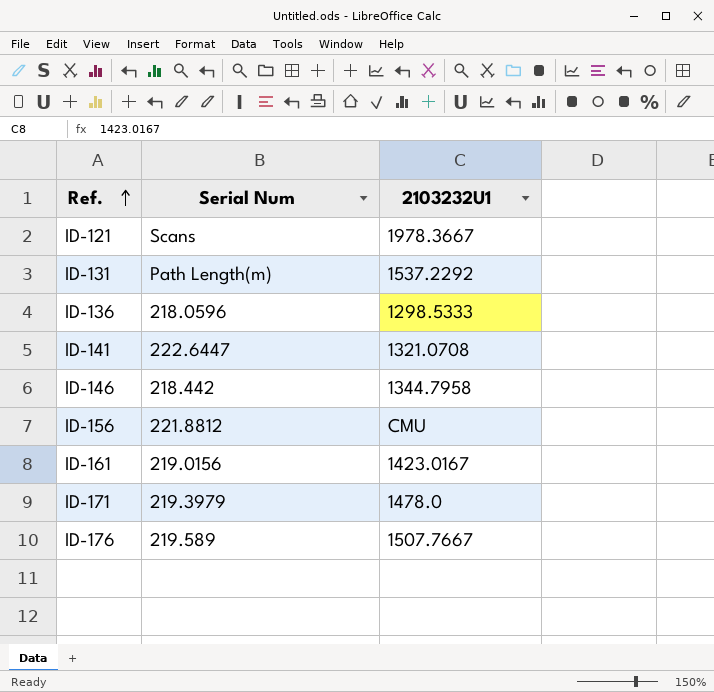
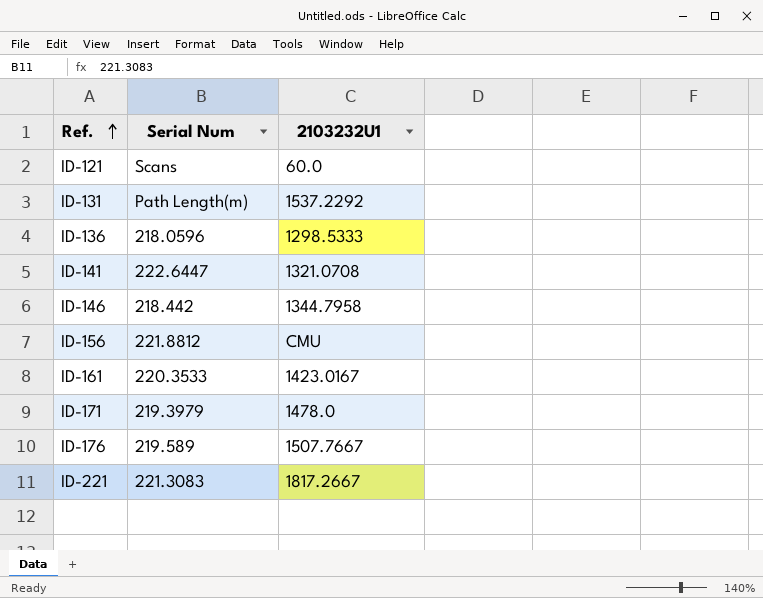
ID-121 | 2103232U1: 1978.3667 -> 60.0
ID-161 | Serial Num: 219.0156 -> 220.3533
row ID-221: none -> 221.3083 | 1817.2667

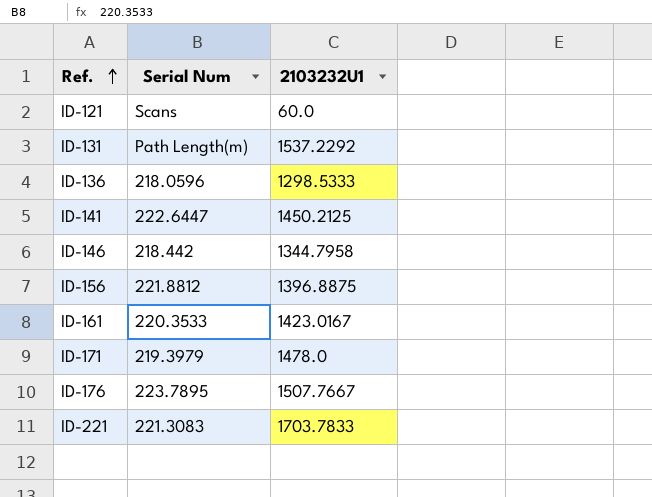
ID-141 | 2103232U1: 1321.0708 -> 1450.2125
ID-156 | 2103232U1: CMU -> 1396.8875
ID-176 | Serial Num: 219.589 -> 223.7895
ID-221 | 2103232U1: 1817.2667 -> 1703.7833

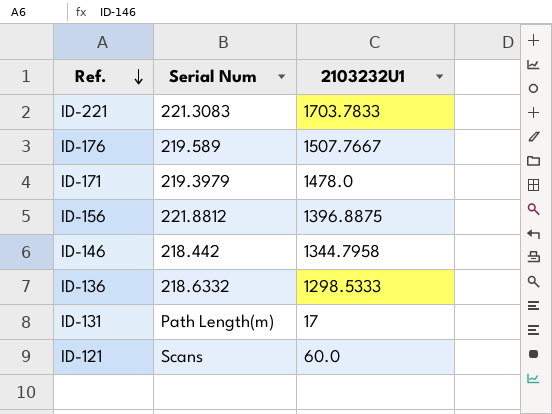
row order: Ref. ascending -> Ref. descending
row ID-141: 222.6447 | 1450.2125 -> none
row ID-161: 220.3533 | 1423.0167 -> none
ID-176 | Serial Num: 223.7895 -> 219.589
ID-136 | Serial Num: 218.0596 -> 218.6332
ID-131 | 2103232U1: 1537.2292 -> 17

